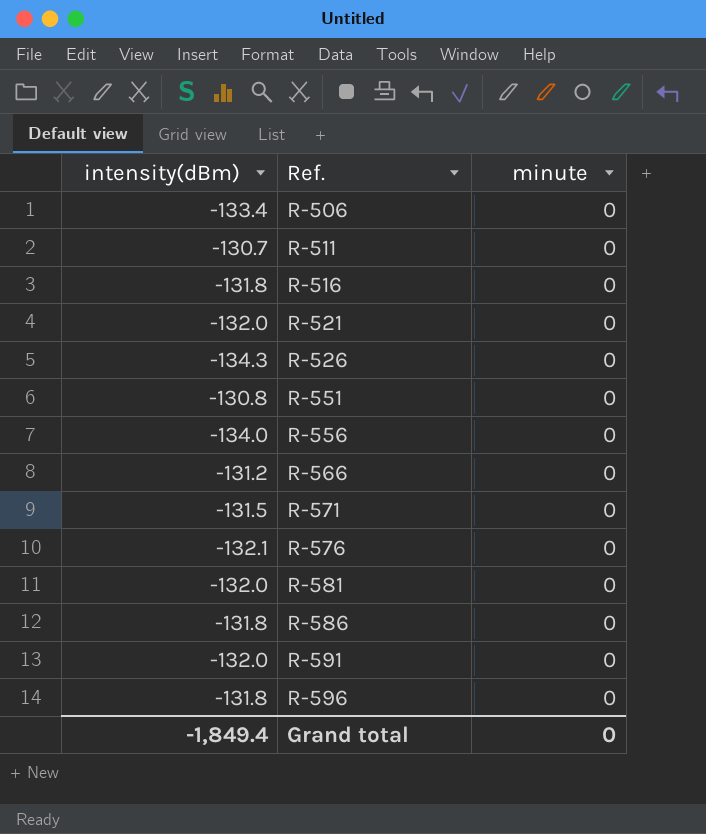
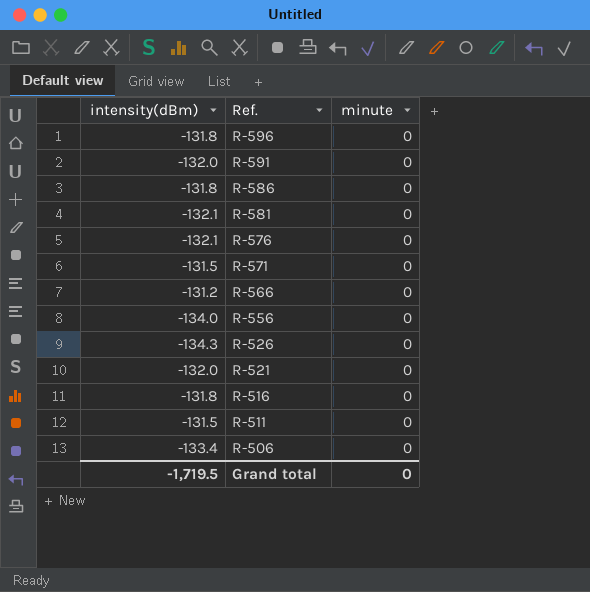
row order: Ref. ascending -> Ref. descending
row R-551: -130.8 | 0 -> none
R-581 | intensity(dBm): -132.0 -> -132.1
R-511 | intensity(dBm): -130.7 -> -131.5
Grand total | intensity(dBm): -1,849.4 -> -1,719.5

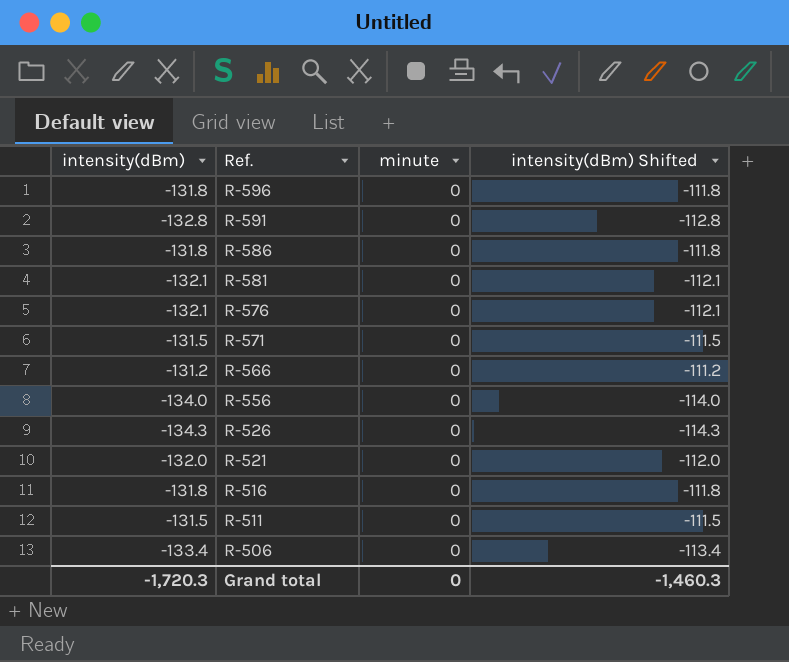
column intensity(dBm) Shifted | formula: none -> [intensity(dBm)] + 20
R-591 | intensity(dBm): -132.0 -> -132.8
Grand total | intensity(dBm): -1,719.5 -> -1,720.3

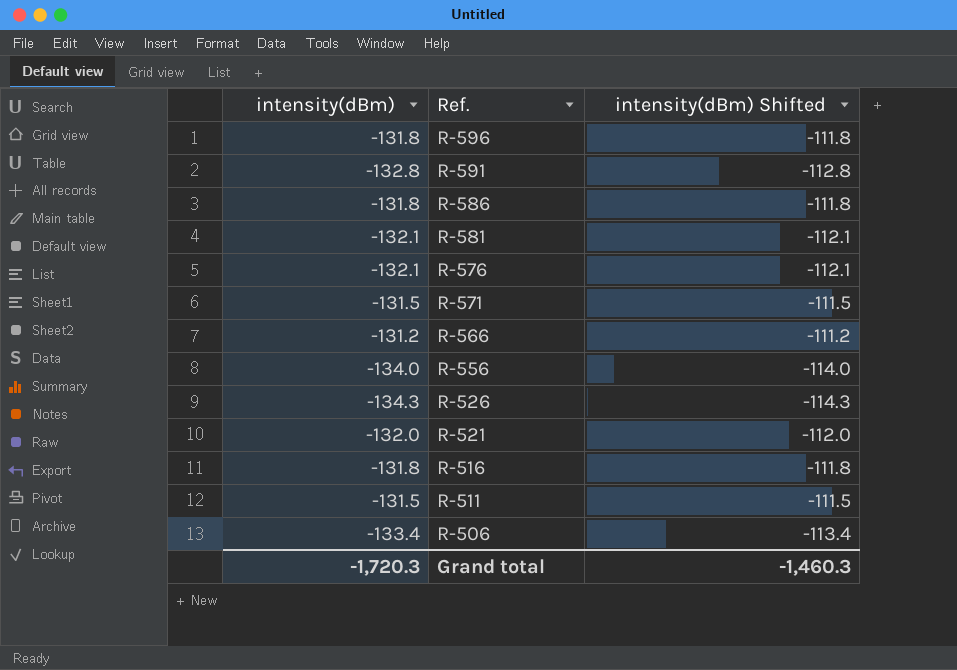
column minute | position: 3 -> none

